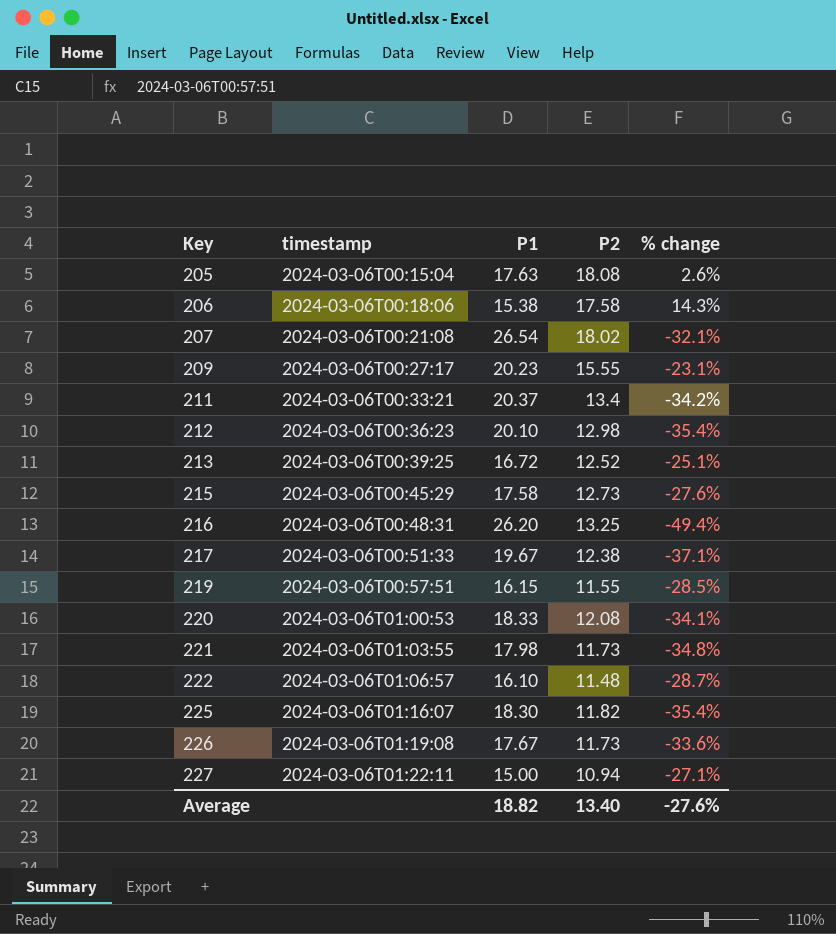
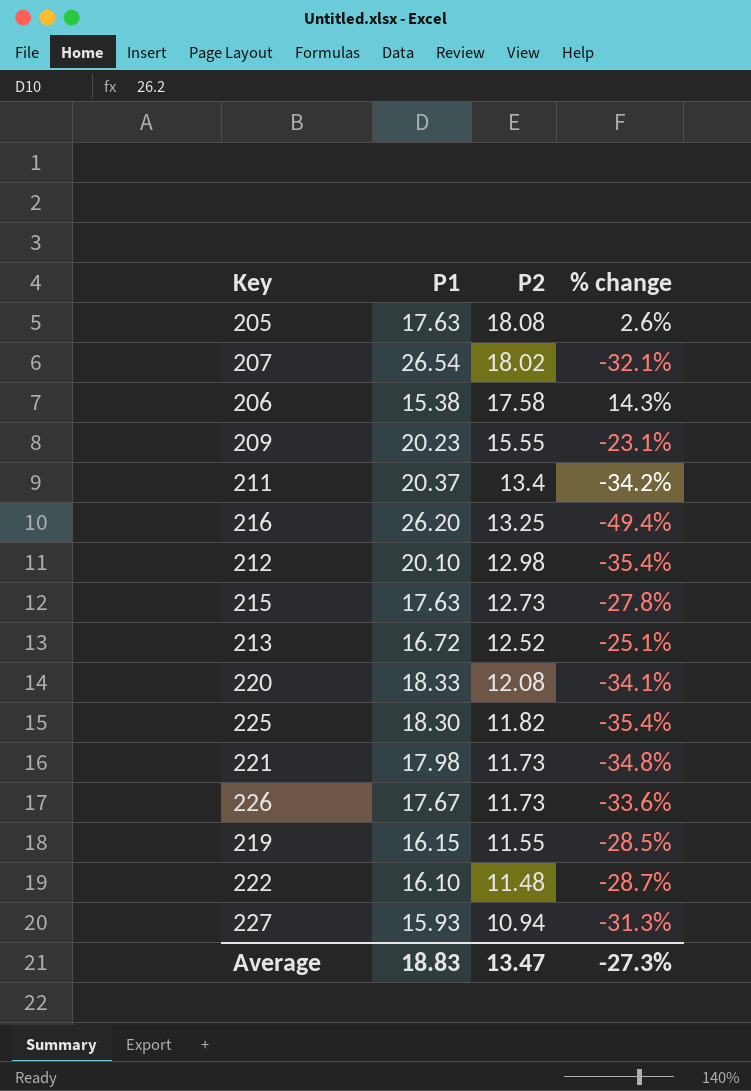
row order: Key ascending -> P2 descending
column timestamp | position: 2 -> none
row 217: 2024-03-06T00:51:33 | 19.67 | 12.38 | -37.1% -> none
215 | P1: 17.58 -> 17.63
215 | % change: -27.6% -> -27.8%
227 | P1: 15.00 -> 15.93
227 | % change: -27.1% -> -31.3%
Average | P1: 18.82 -> 18.83
Average | P2: 13.40 -> 13.47
Average | % change: -27.6% -> -27.3%

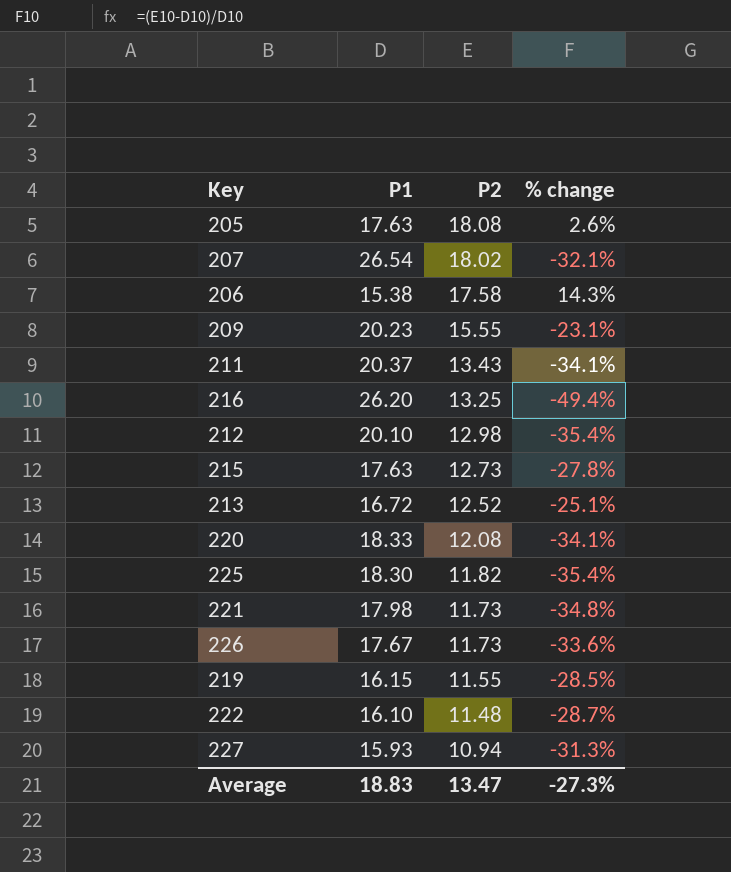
211 | P2: 13.4 -> 13.43
211 | % change: -34.2% -> -34.1%

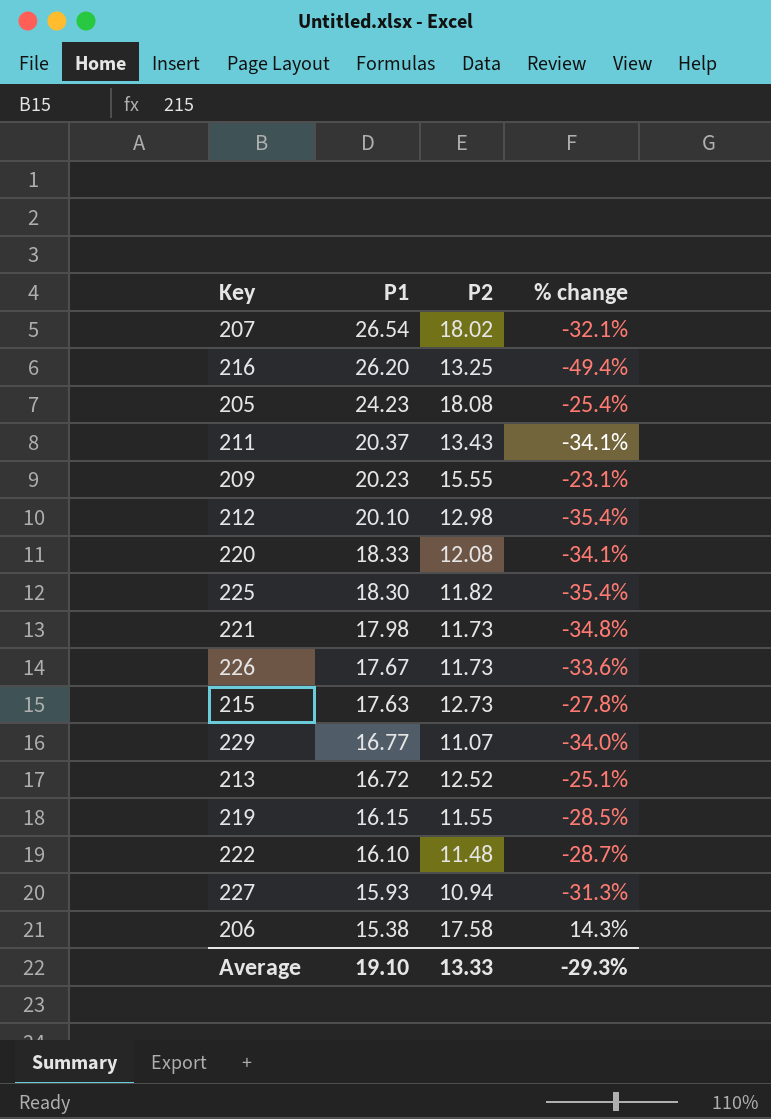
row order: P2 descending -> P1 descending
205 | P1: 17.63 -> 24.23
205 | % change: 2.6% -> -25.4%
row 229: none -> 16.77 | 11.07 | -34.0%
Average | P1: 18.83 -> 19.10
Average | P2: 13.47 -> 13.33
Average | % change: -27.3% -> -29.3%

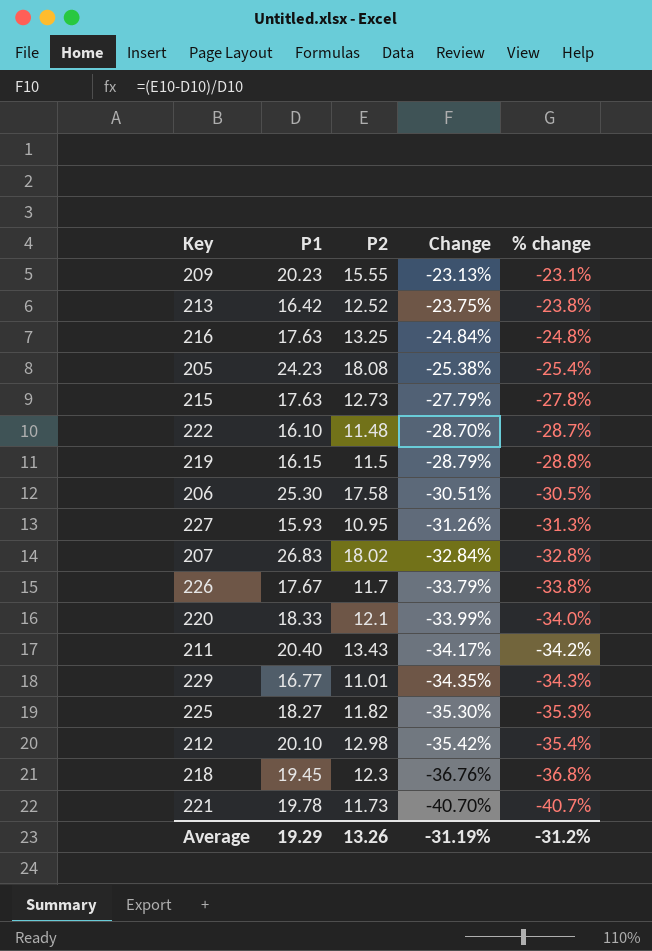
row order: P1 descending -> Change descending
column Change | formula: none -> ([P2] - [P1]) / [P1]
213 | P1: 16.72 -> 16.42
213 | % change: -25.1% -> -23.8%
216 | P1: 26.20 -> 17.63
216 | % change: -49.4% -> -24.8%
219 | P2: 11.55 -> 11.5
219 | % change: -28.5% -> -28.8%
206 | P1: 15.38 -> 25.30
206 | % change: 14.3% -> -30.5%
227 | P2: 10.94 -> 10.95
207 | P1: 26.54 -> 26.83
207 | % change: -32.1% -> -32.8%
226 | P2: 11.73 -> 11.7
226 | % change: -33.6% -> -33.8%
220 | P2: 12.08 -> 12.1
220 | % change: -34.1% -> -34.0%
211 | P1: 20.37 -> 20.40
211 | % change: -34.1% -> -34.2%
229 | P2: 11.07 -> 11.01
229 | % change: -34.0% -> -34.3%
225 | P1: 18.30 -> 18.27
225 | % change: -35.4% -> -35.3%
row 218: none -> 19.45 | 12.3 | -36.76% | -36.8%
221 | P1: 17.98 -> 19.78
221 | % change: -34.8% -> -40.7%
Average | P1: 19.10 -> 19.29
Average | P2: 13.33 -> 13.26
Average | % change: -29.3% -> -31.2%

